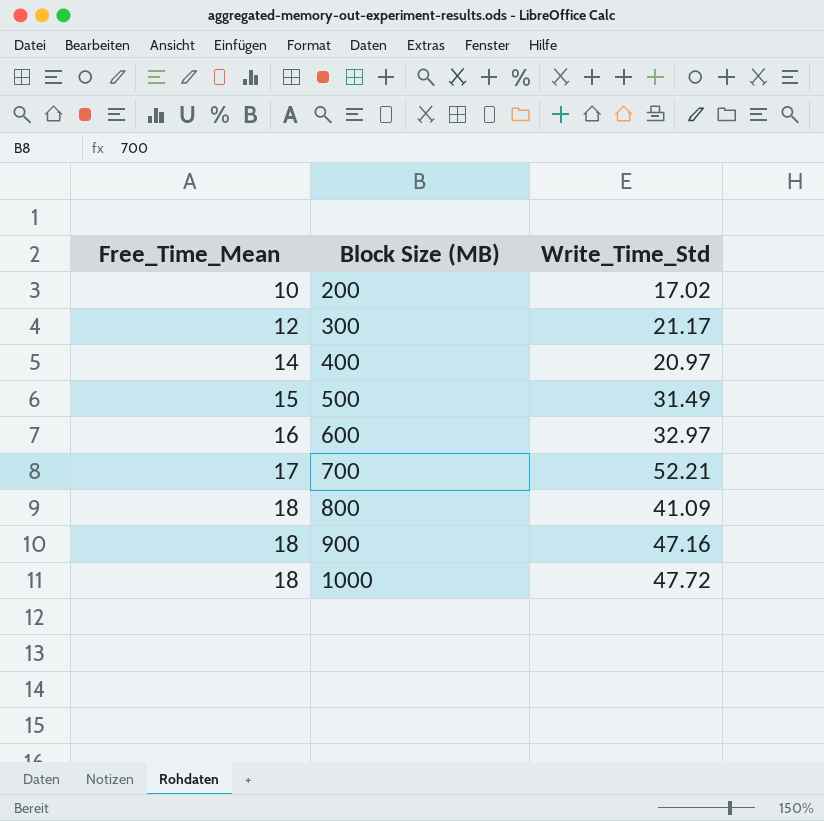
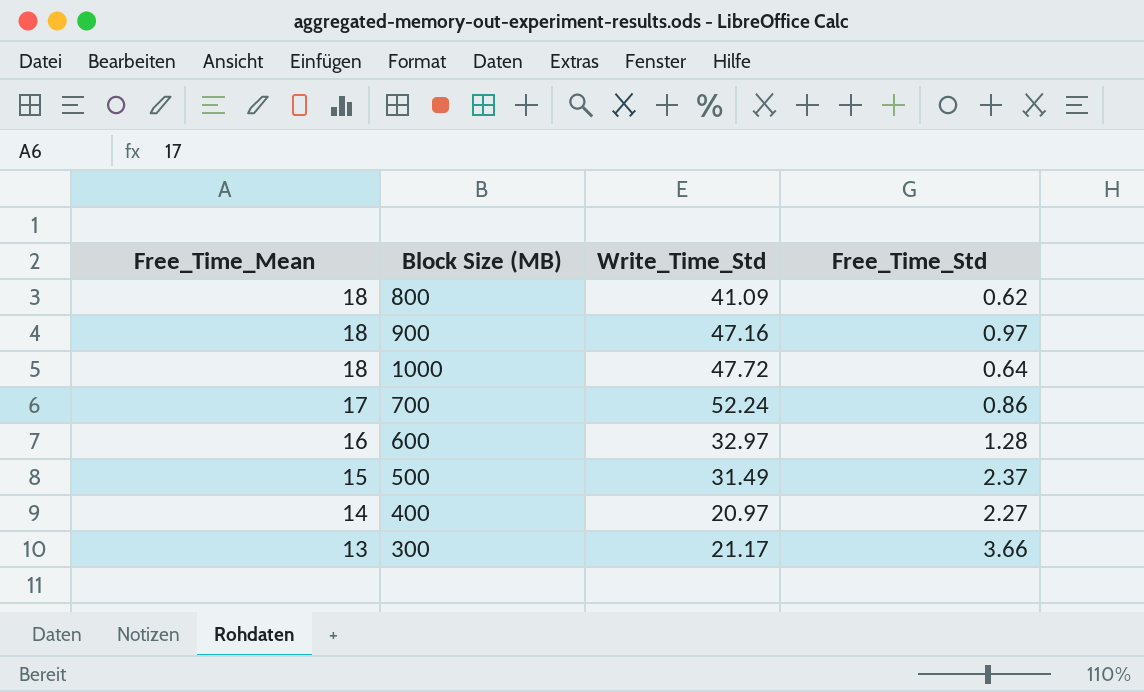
row order: Free_Time_Mean ascending -> Free_Time_Mean descending
column Free_Time_Std | position: none -> 4
row 200: 10 | 17.02 -> none
700 | Write_Time_Std: 52.21 -> 52.24
300 | Free_Time_Mean: 12 -> 13

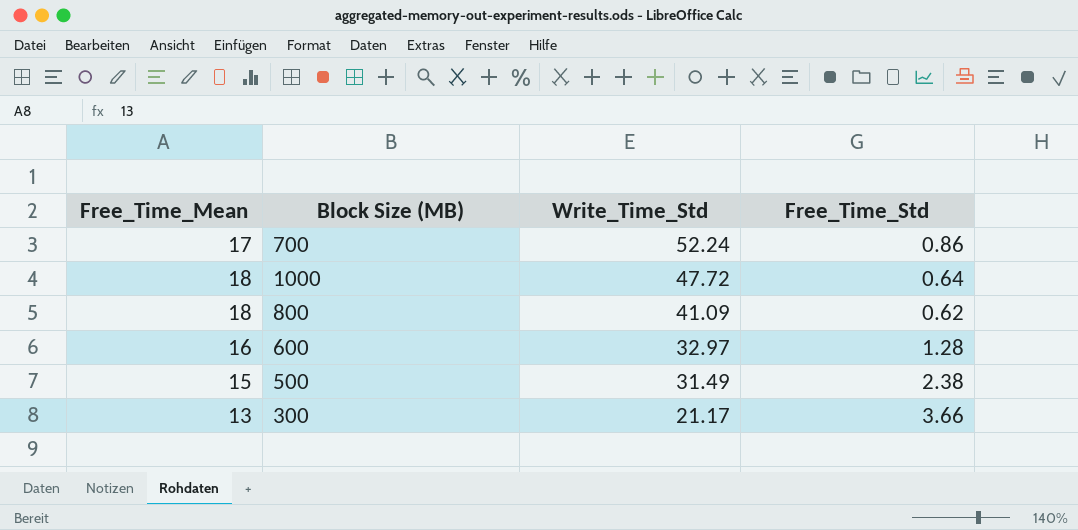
row order: Free_Time_Mean descending -> Write_Time_Std descending
row 900: 18 | 47.16 | 0.97 -> none
row 400: 14 | 20.97 | 2.27 -> none
500 | Free_Time_Std: 2.37 -> 2.38

